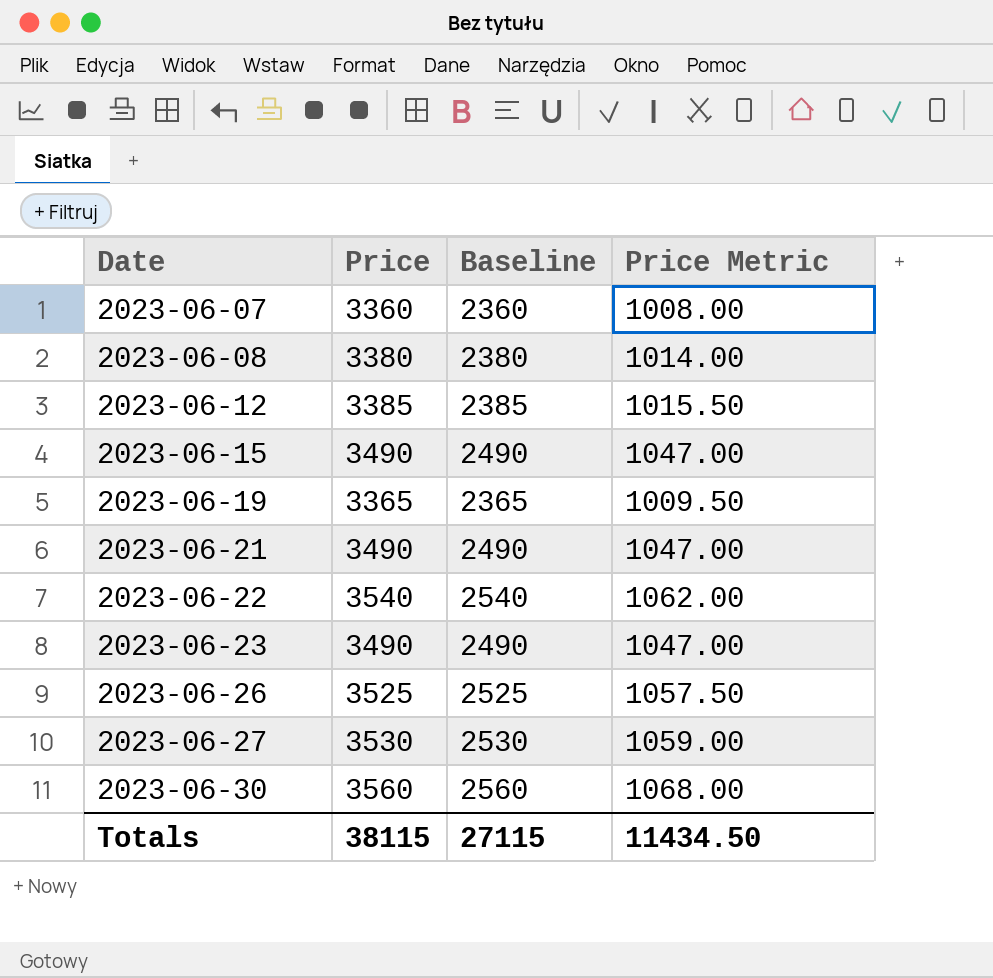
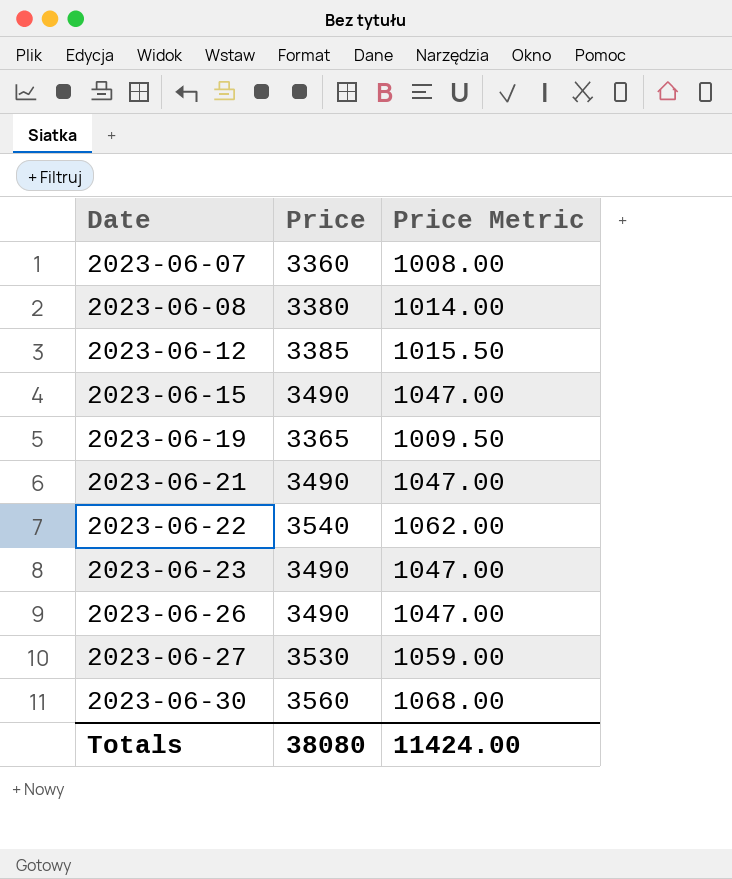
column Baseline | formula: [Price] - 1000 -> none
2023-06-26 | Price: 3525 -> 3490
2023-06-26 | Price Metric: 1057.50 -> 1047.00
Totals | Price: 38115 -> 38080
Totals | Price Metric: 11434.50 -> 11424.00

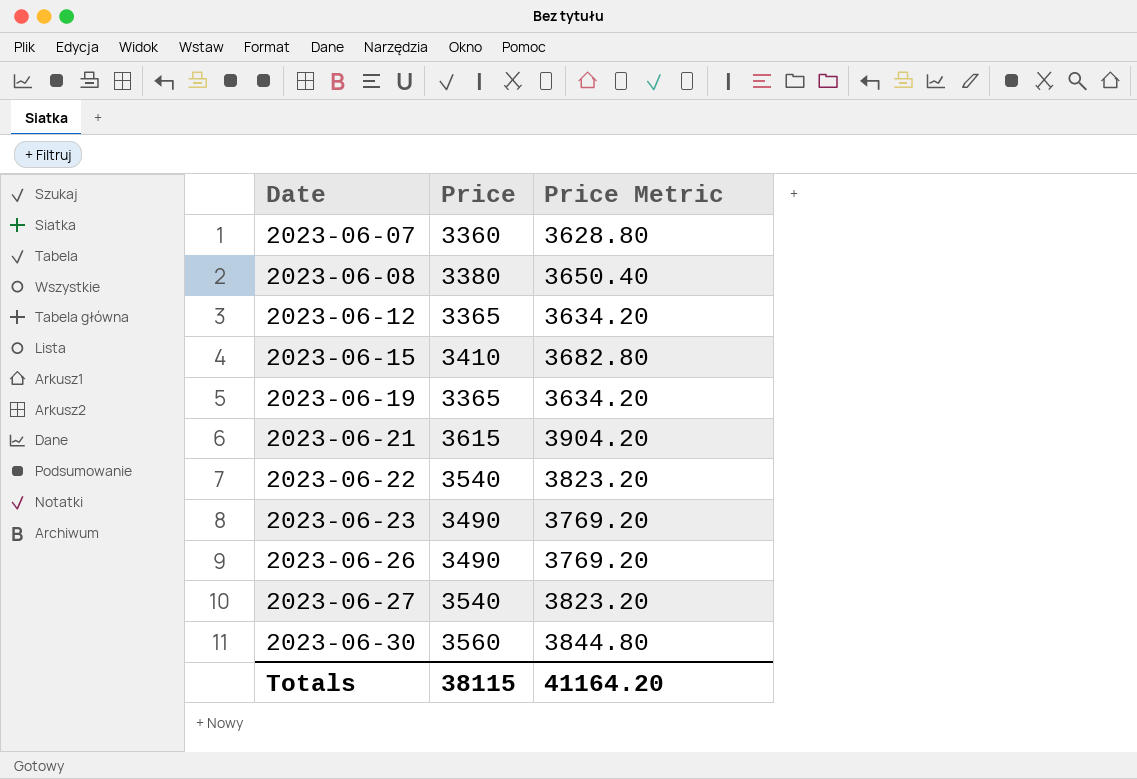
column Price Metric | formula: [Price] * 0.3 -> [Price] * 1.08
2023-06-12 | Price: 3385 -> 3365
2023-06-15 | Price: 3490 -> 3410
2023-06-21 | Price: 3490 -> 3615
2023-06-27 | Price: 3530 -> 3540
Totals | Price: 38080 -> 38115
Totals | Price Metric: 11424.00 -> 41164.20

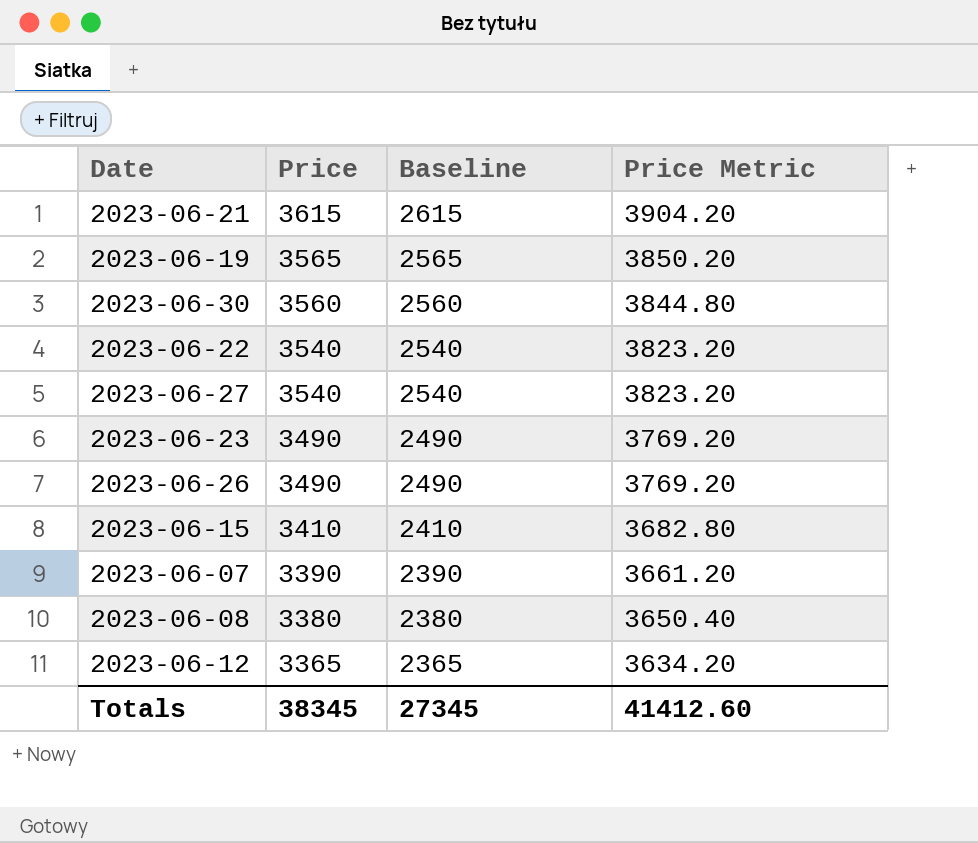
row order: Date ascending -> Price descending
column Baseline | formula: none -> [Price] - 1000
2023-06-19 | Price: 3365 -> 3565
2023-06-19 | Price Metric: 3634.20 -> 3850.20
2023-06-07 | Price: 3360 -> 3390
2023-06-07 | Price Metric: 3628.80 -> 3661.20
Totals | Price: 38115 -> 38345
Totals | Price Metric: 41164.20 -> 41412.60

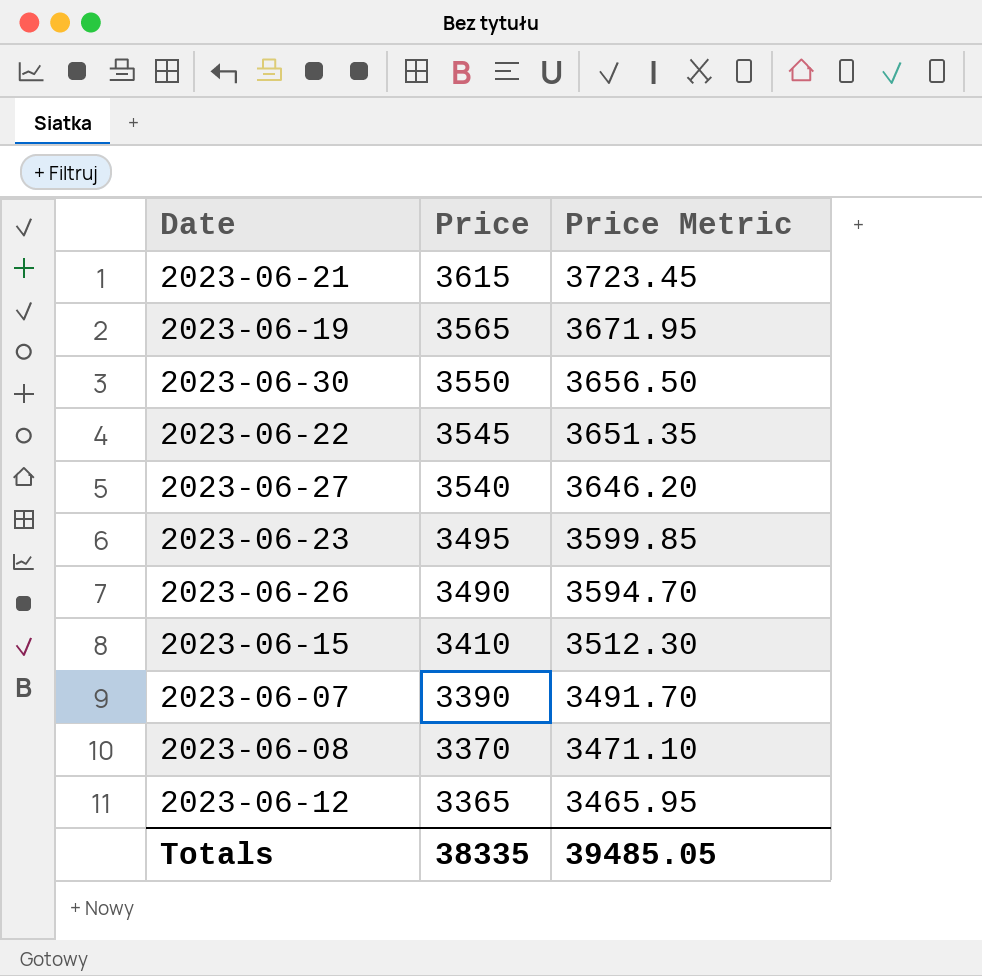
column Baseline | formula: [Price] - 1000 -> none
column Price Metric | formula: [Price] * 1.08 -> [Price] * 1.03
2023-06-30 | Price: 3560 -> 3550
2023-06-22 | Price: 3540 -> 3545
2023-06-23 | Price: 3490 -> 3495
2023-06-08 | Price: 3380 -> 3370
Totals | Price: 38345 -> 38335
Totals | Price Metric: 41412.60 -> 39485.05

